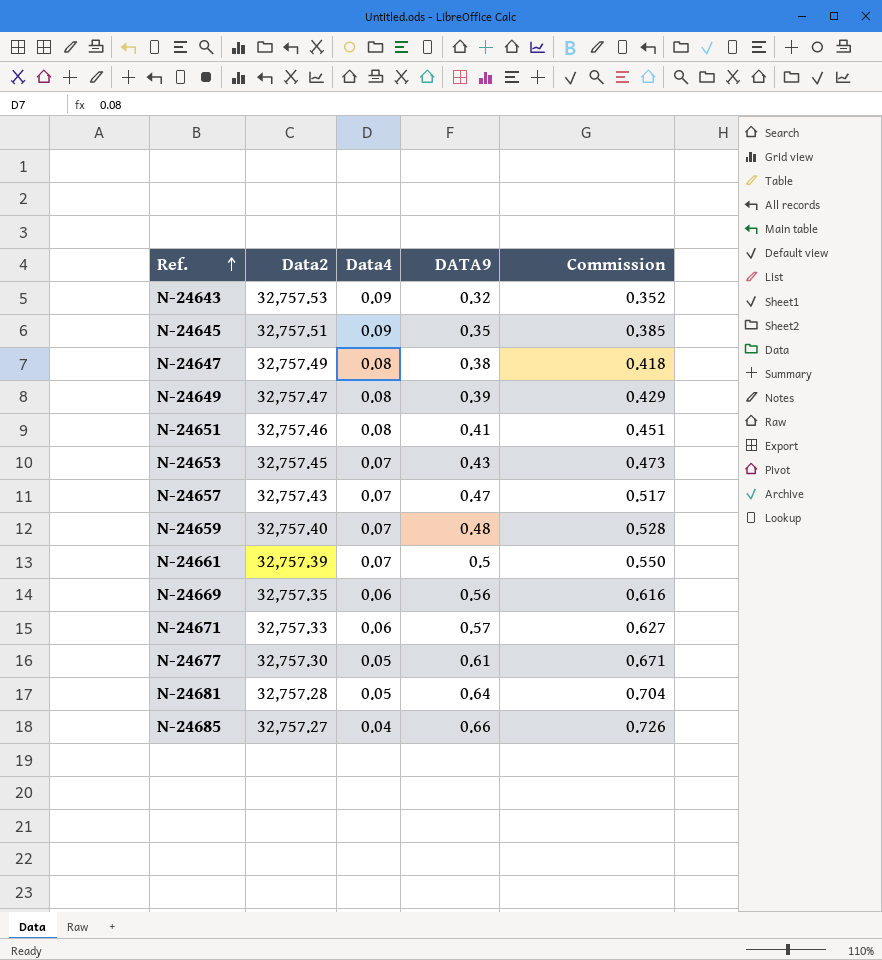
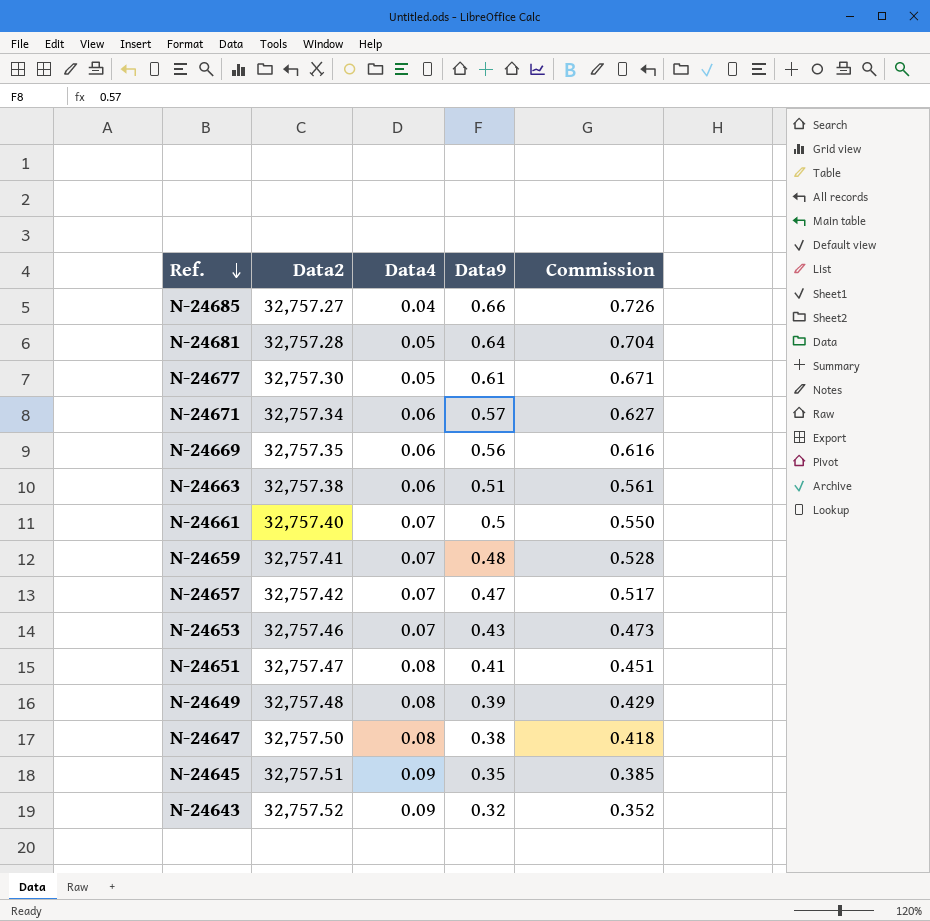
row order: Ref. ascending -> Ref. descending
column name: DATA9 -> Data9
N-24671 | Data2: 32,757.33 -> 32,757.34
row N-24663: none -> 32,757.38 | 0.06 | 0.51 | 0.561
N-24661 | Data2: 32,757.39 -> 32,757.40
N-24659 | Data2: 32,757.40 -> 32,757.41
N-24657 | Data2: 32,757.43 -> 32,757.42
N-24653 | Data2: 32,757.45 -> 32,757.46
N-24651 | Data2: 32,757.46 -> 32,757.47
N-24649 | Data2: 32,757.47 -> 32,757.48
N-24647 | Data2: 32,757.49 -> 32,757.50
N-24643 | Data2: 32,757.53 -> 32,757.52

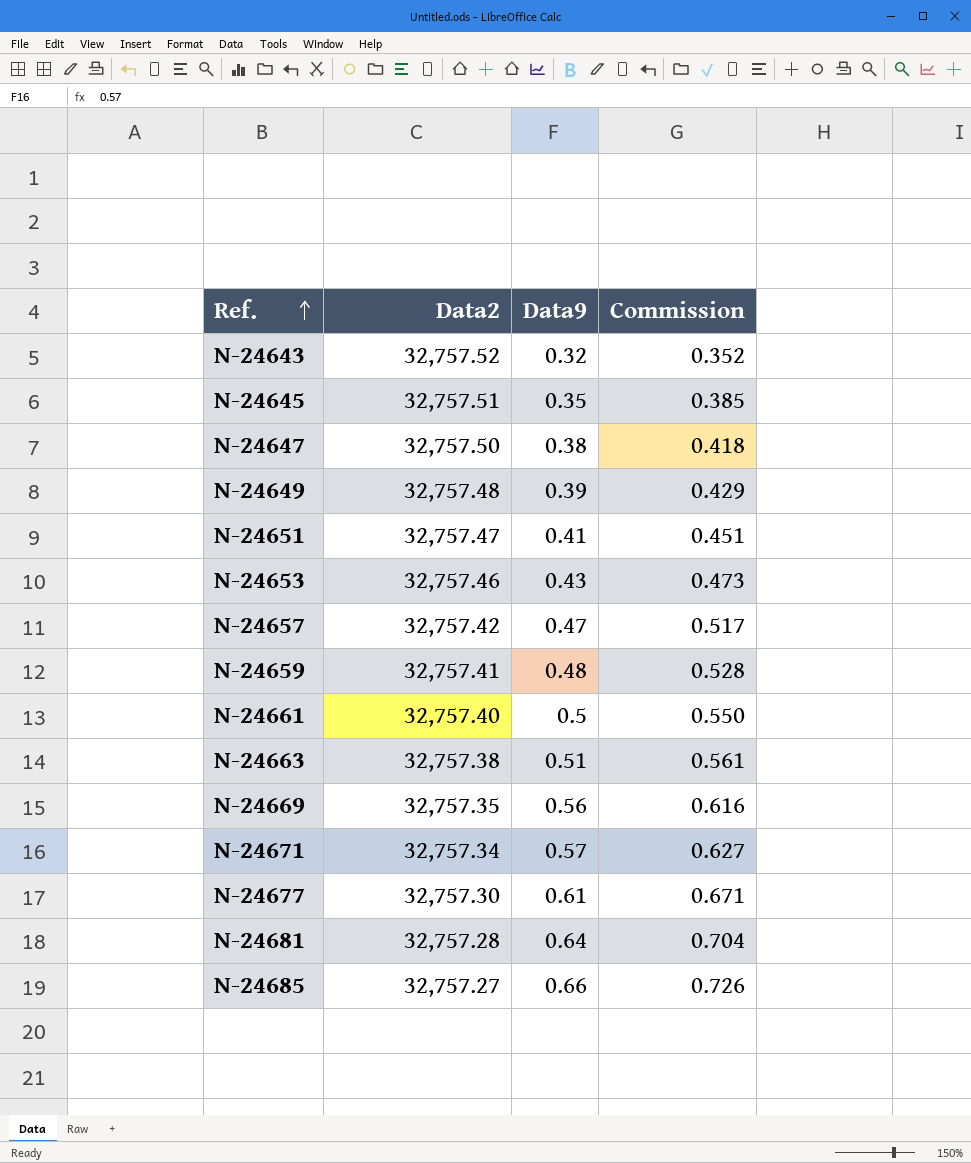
row order: Ref. descending -> Ref. ascending
column Data4 | position: 3 -> none

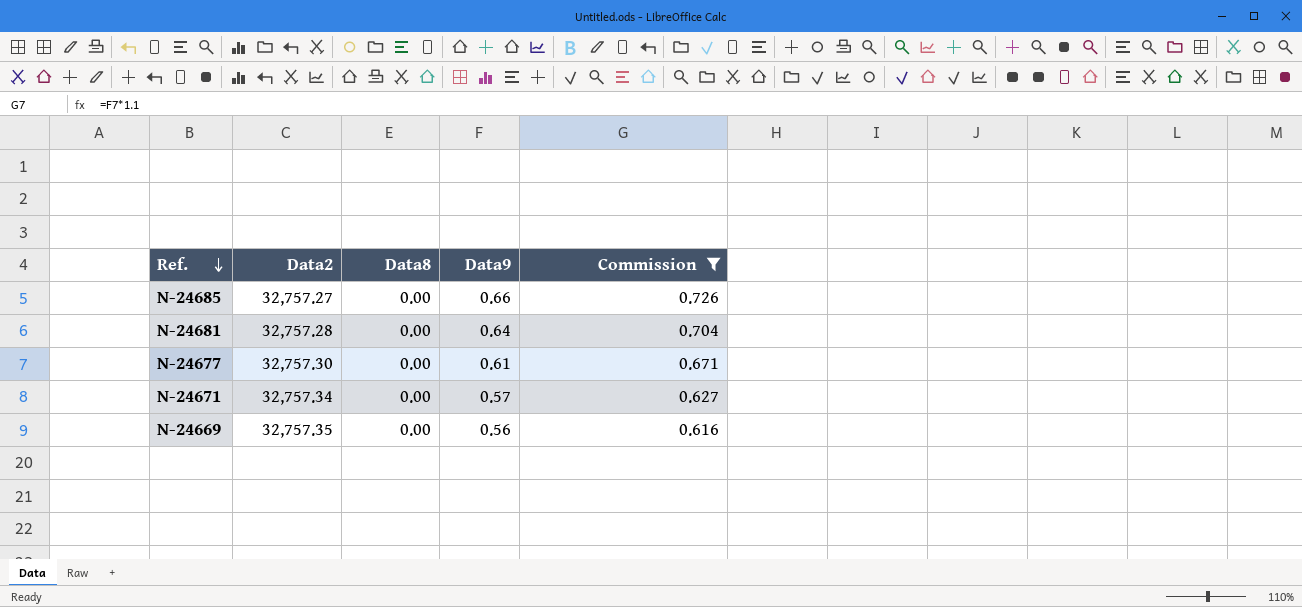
filter: none -> Commission >= 0.616
row order: Ref. ascending -> Ref. descending
column Data8 | position: none -> 3

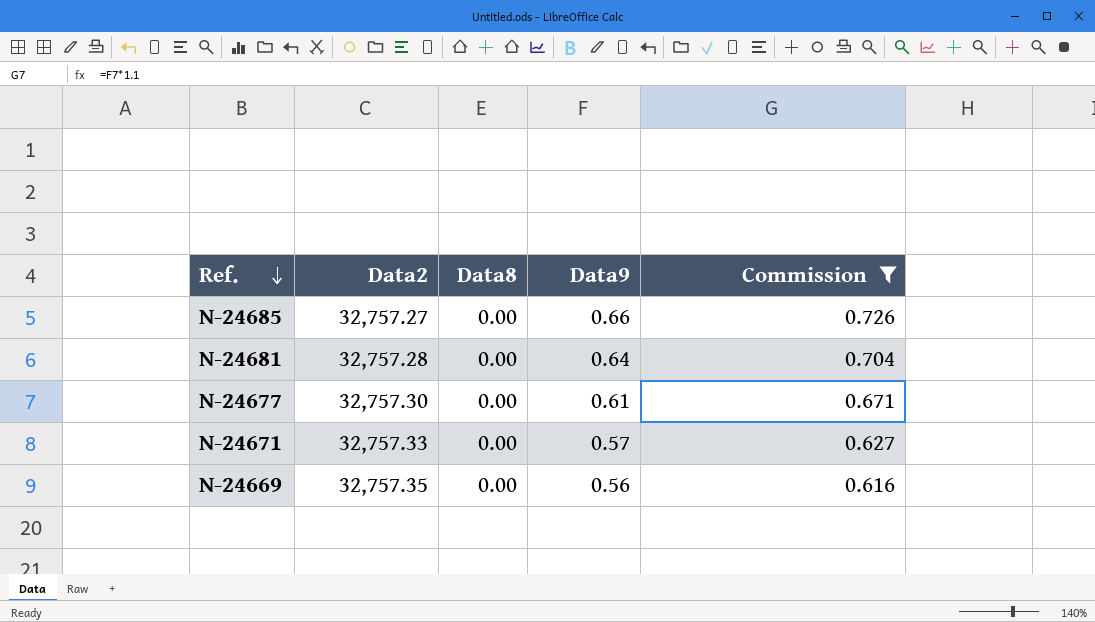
N-24671 | Data2: 32,757.34 -> 32,757.33

